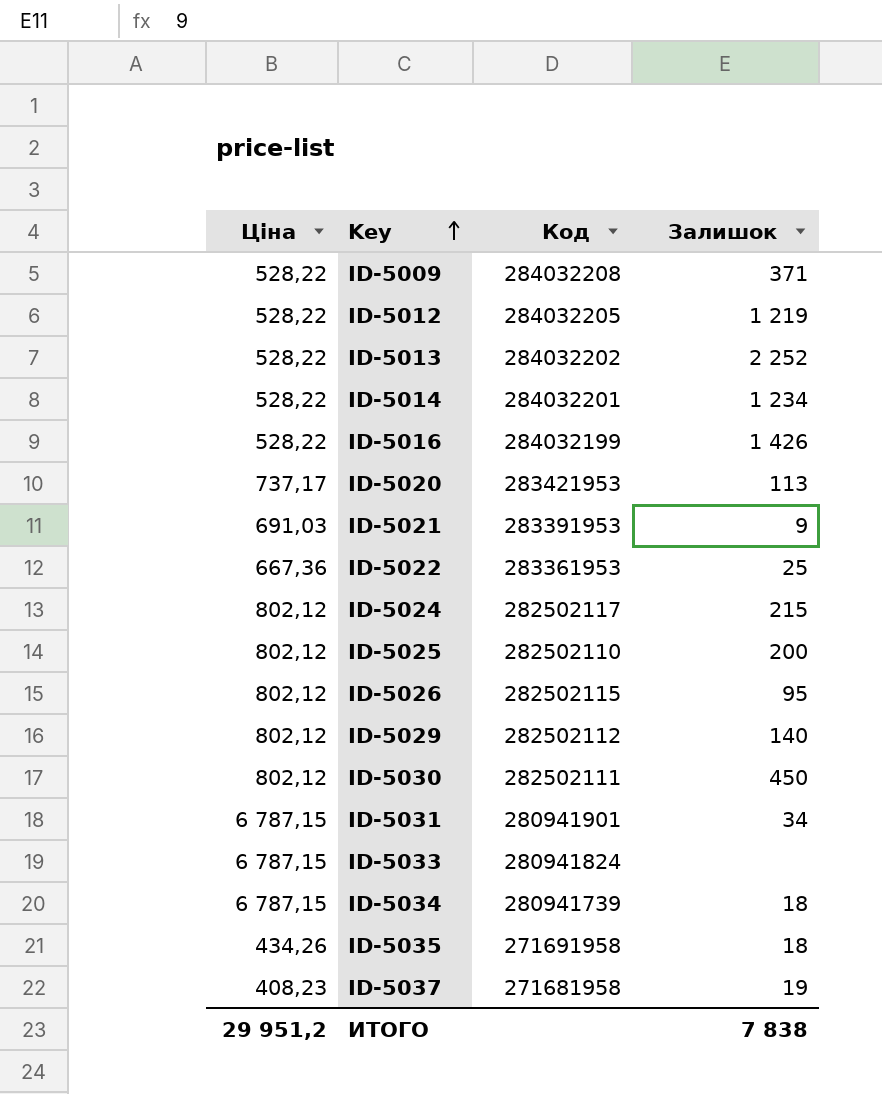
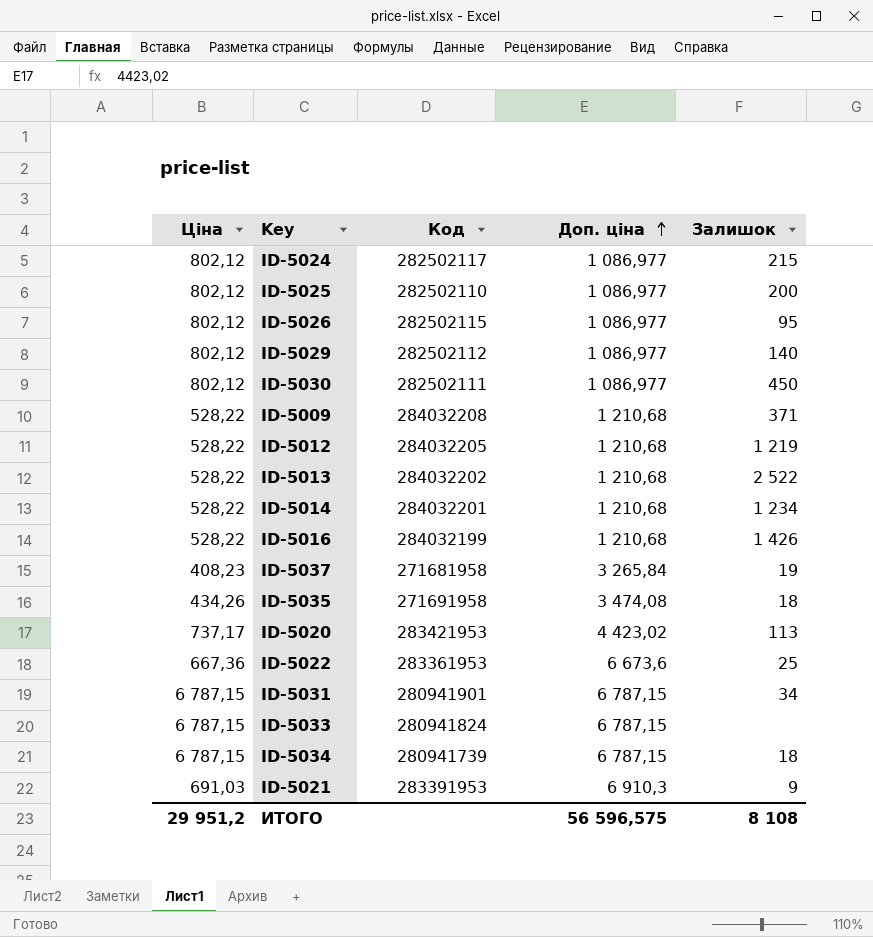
row order: Key ascending -> Доп. ціна ascending
column Доп. ціна | position: none -> 4
ID-5013 | Залишок: 2 252 -> 2 522
ИТОГО | Залишок: 7 838 -> 8 108

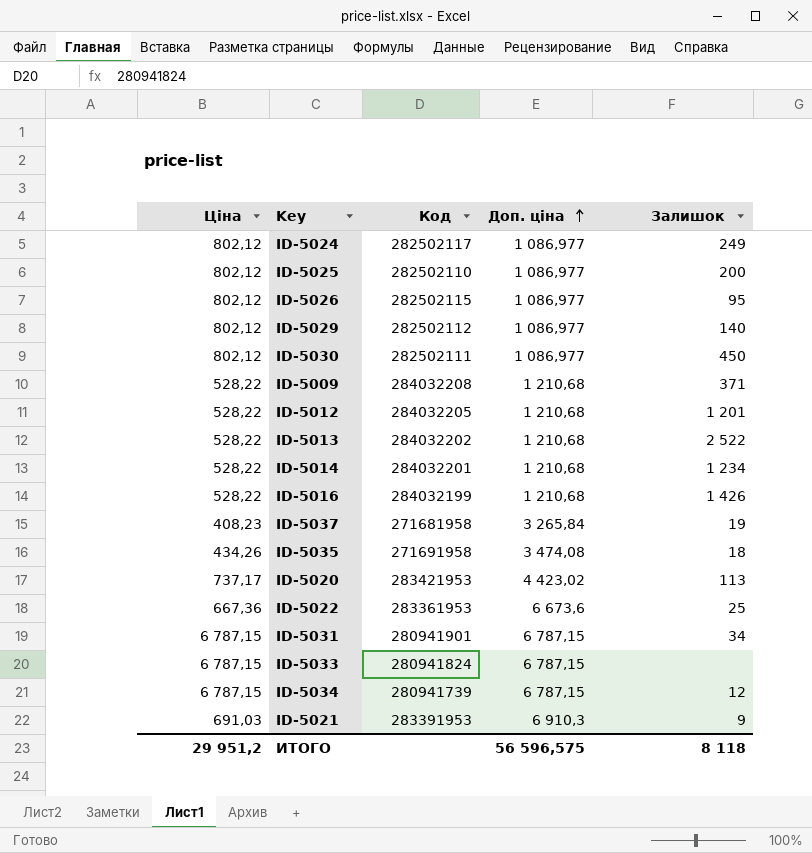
ID-5024 | Залишок: 215 -> 249
ID-5012 | Залишок: 1 219 -> 1 201
ID-5034 | Залишок: 18 -> 12
ИТОГО | Залишок: 8 108 -> 8 118

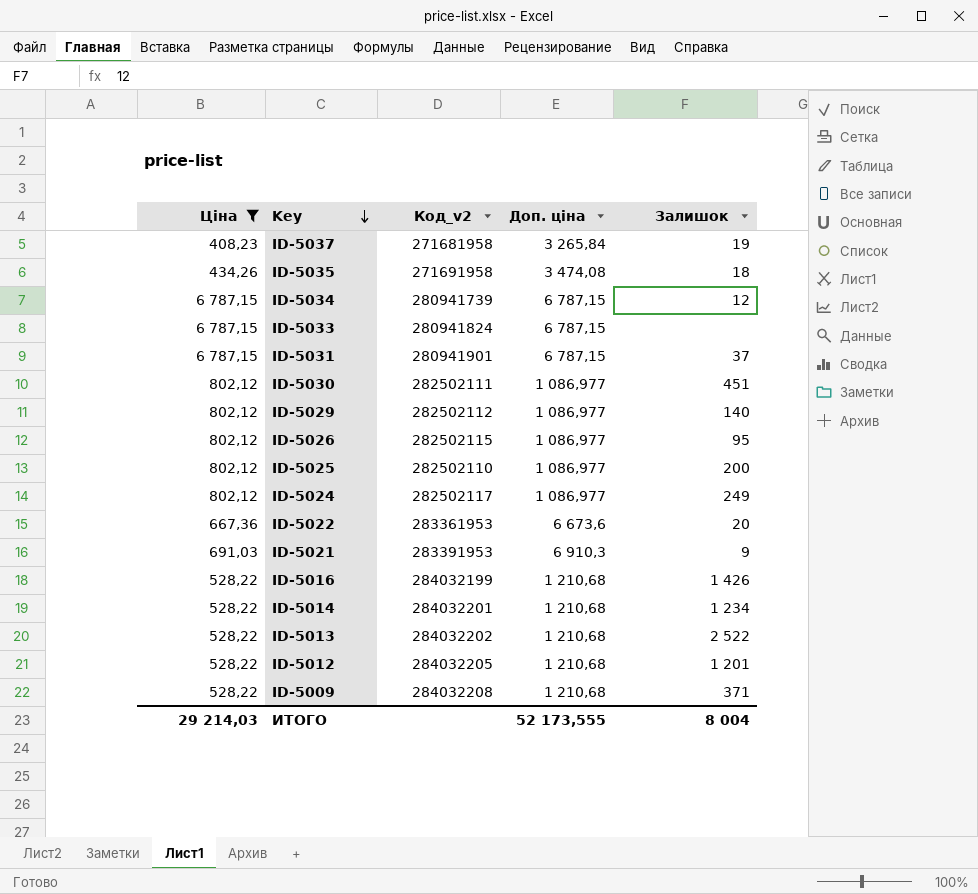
filter: none -> Ціна != 737,17
row order: Доп. ціна ascending -> Key descending
column name: Код -> Код_v2
ID-5031 | Залишок: 34 -> 37
ID-5030 | Залишок: 450 -> 451
ID-5022 | Залишок: 25 -> 20
ИТОГО | Ціна: 29 951,2 -> 29 214,03
ИТОГО | Доп. ціна: 56 596,575 -> 52 173,555
ИТОГО | Залишок: 8 118 -> 8 004

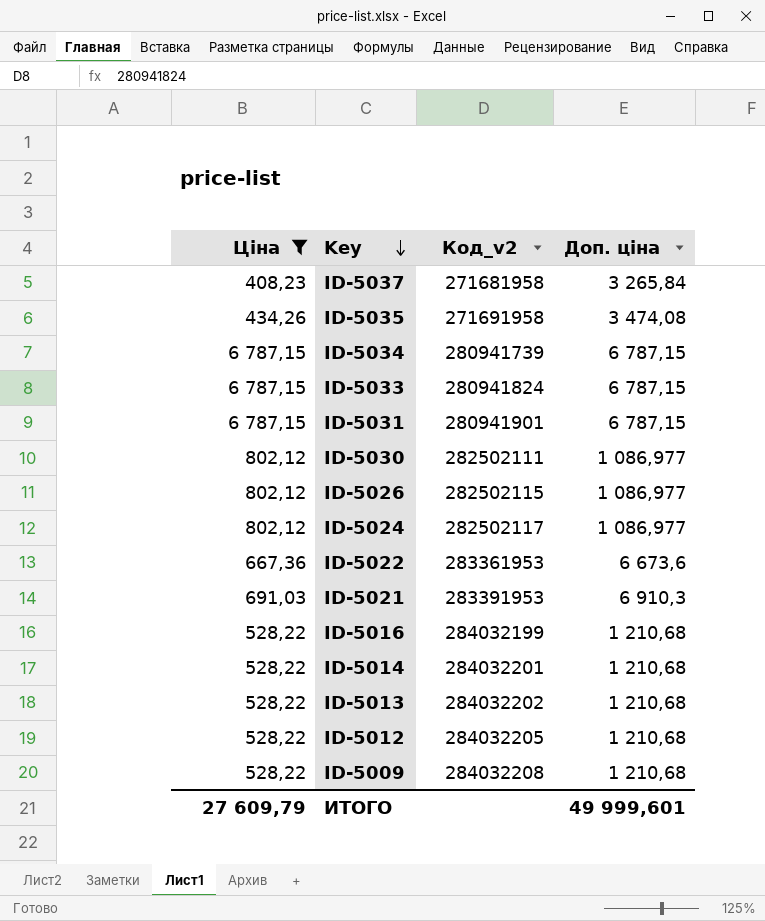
column Залишок | position: 5 -> none
row ID-5029: 802,12 | 282502112 | 1 086,977 | 140 -> none
row ID-5025: 802,12 | 282502110 | 1 086,977 | 200 -> none
ИТОГО | Ціна: 29 214,03 -> 27 609,79
ИТОГО | Доп. ціна: 52 173,555 -> 49 999,601

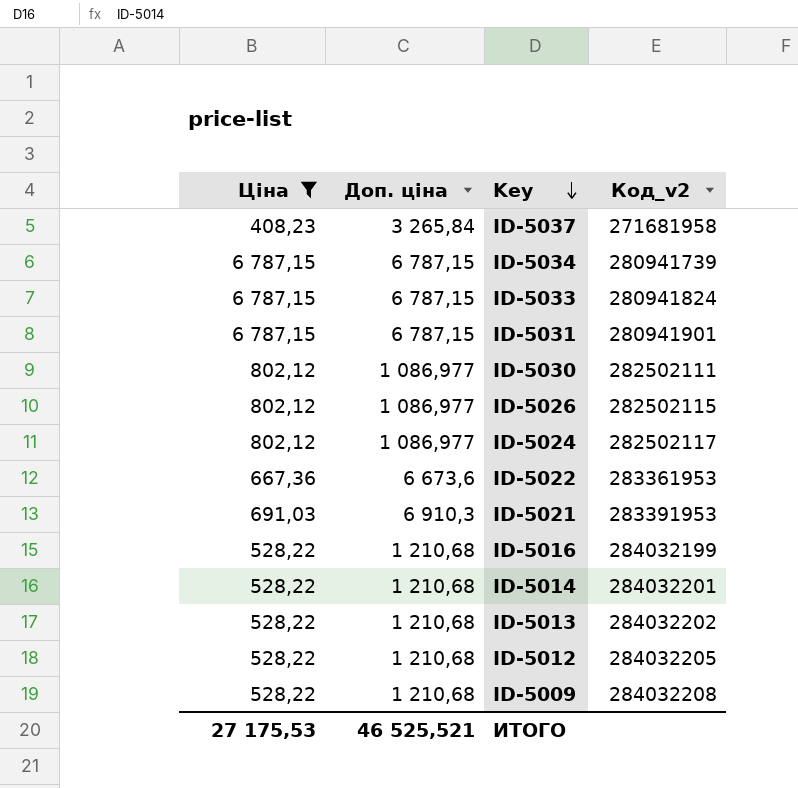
column Доп. ціна | position: 4 -> 2
row ID-5035: 434,26 | 271691958 | 3 474,08 -> none
ИТОГО | Ціна: 27 609,79 -> 27 175,53
ИТОГО | Доп. ціна: 49 999,601 -> 46 525,521

